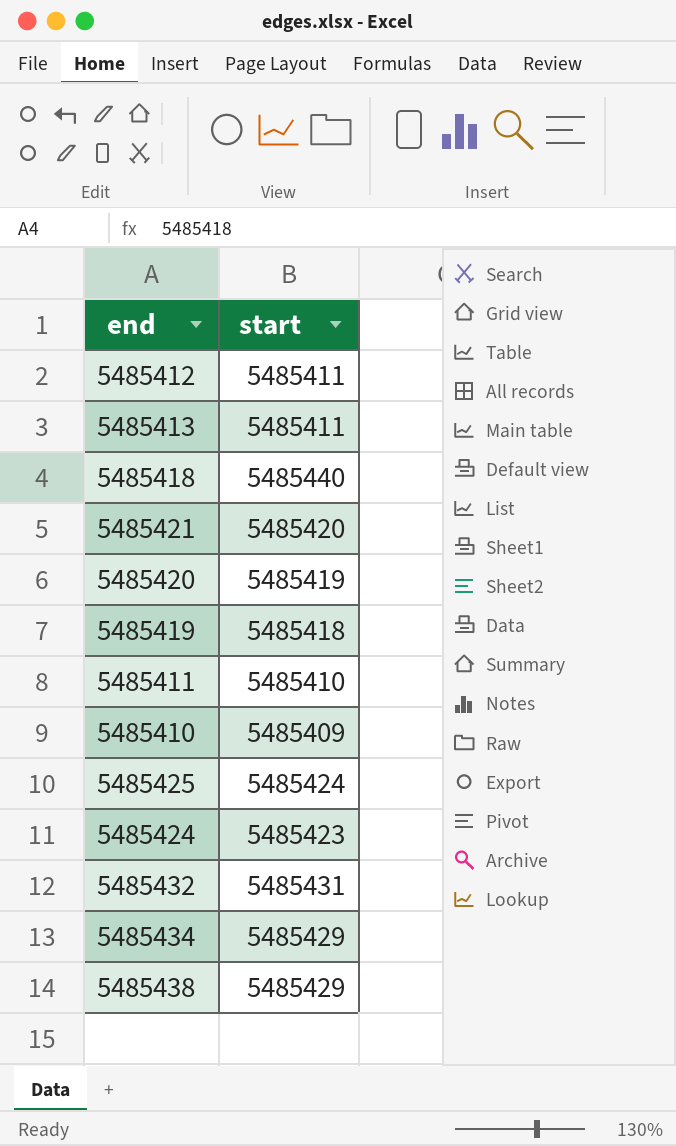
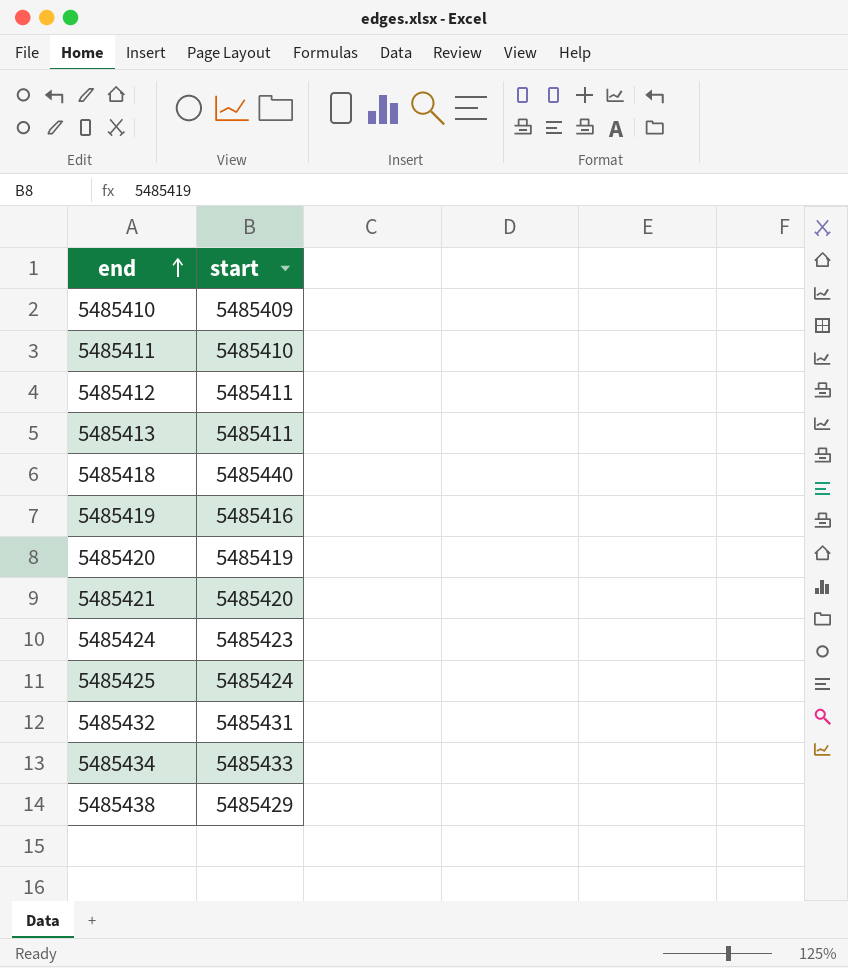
row order: none -> end ascending
5485419 | start: 5485418 -> 5485416
5485434 | start: 5485429 -> 5485433

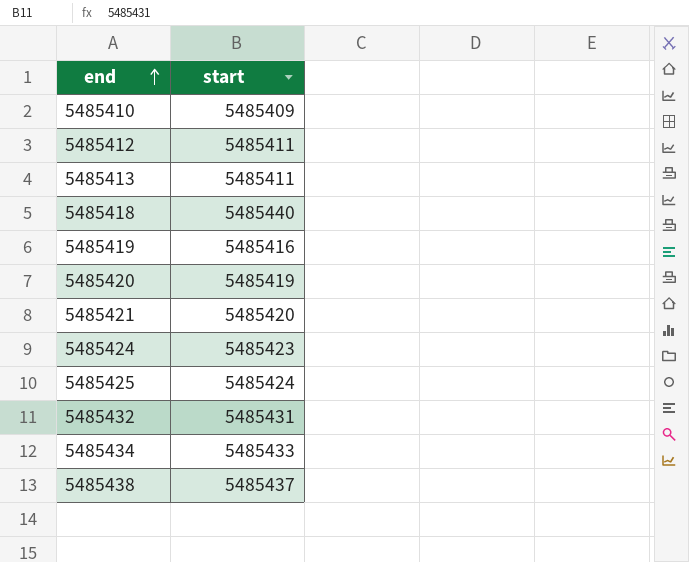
row 5485411: 5485410 -> none
5485438 | start: 5485429 -> 5485437

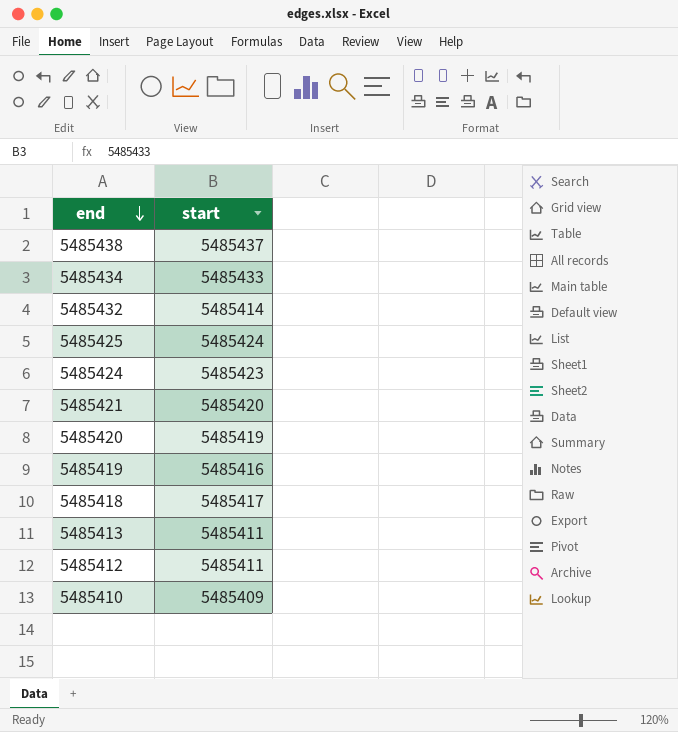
row order: end ascending -> end descending
5485432 | start: 5485431 -> 5485414
5485418 | start: 5485440 -> 5485417

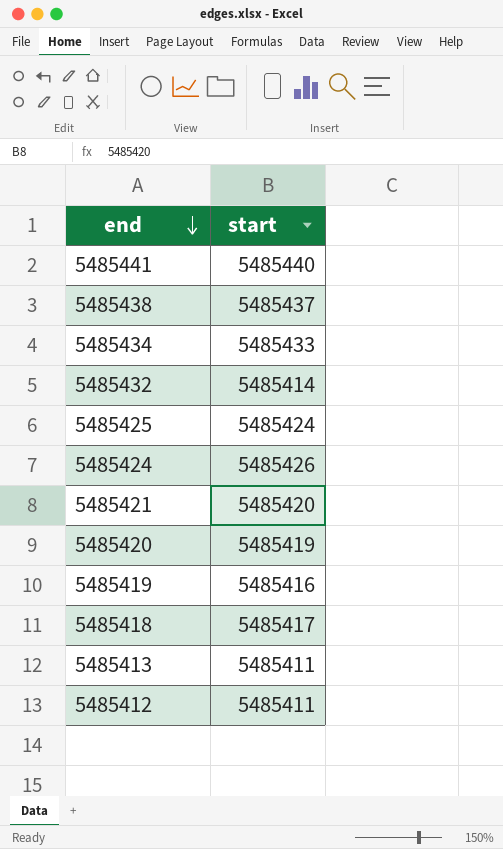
row 5485410: 5485409 -> none
row 5485441: none -> 5485440
5485424 | start: 5485423 -> 5485426

